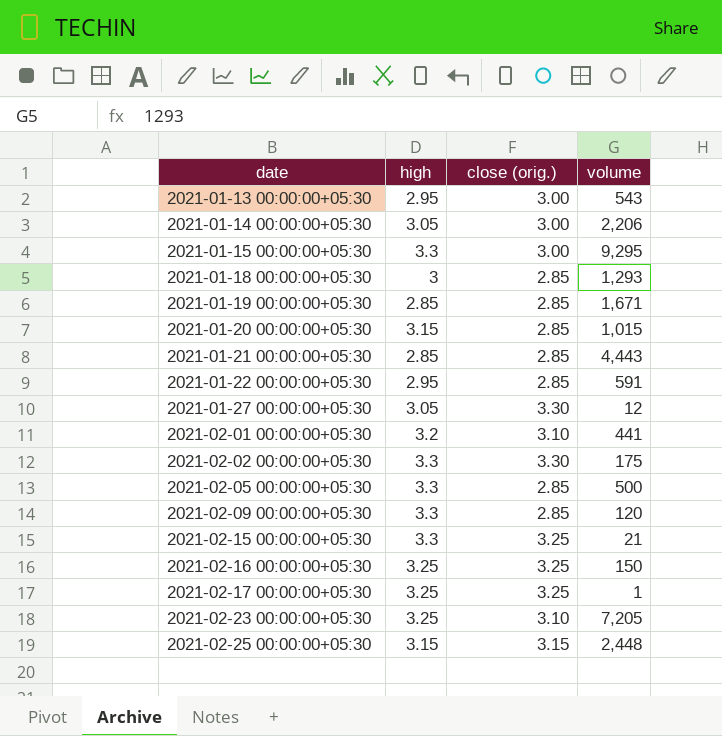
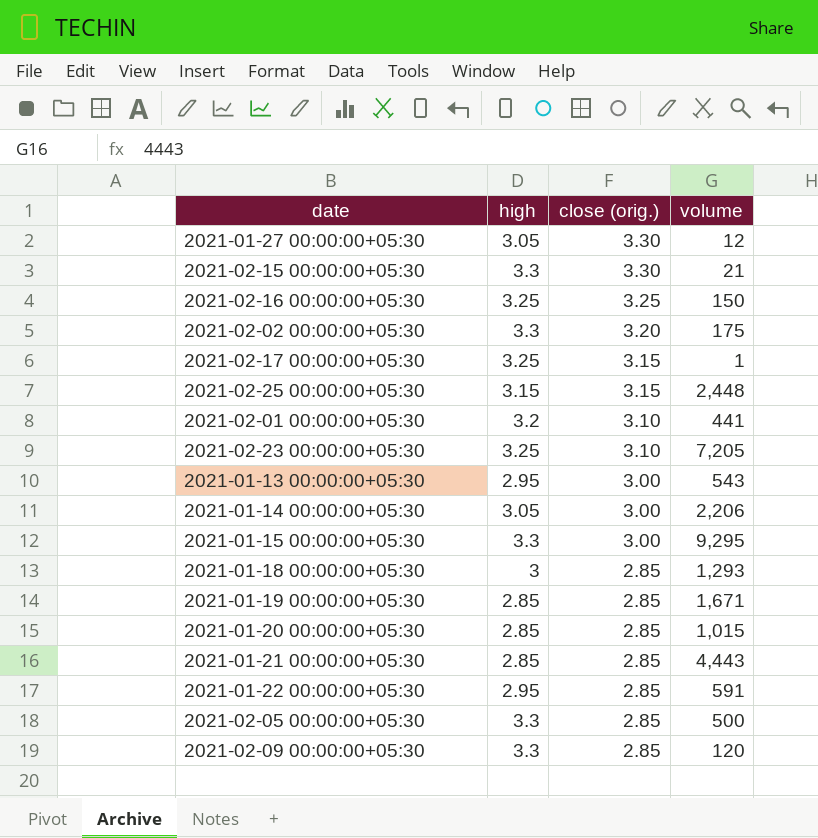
row order: date ascending -> close (orig.) descending
2021-02-15 00:00:00+05:30 | close (orig.): 3.25 -> 3.30
2021-02-02 00:00:00+05:30 | close (orig.): 3.30 -> 3.20
2021-02-17 00:00:00+05:30 | close (orig.): 3.25 -> 3.15
2021-01-20 00:00:00+05:30 | high: 3.15 -> 2.85

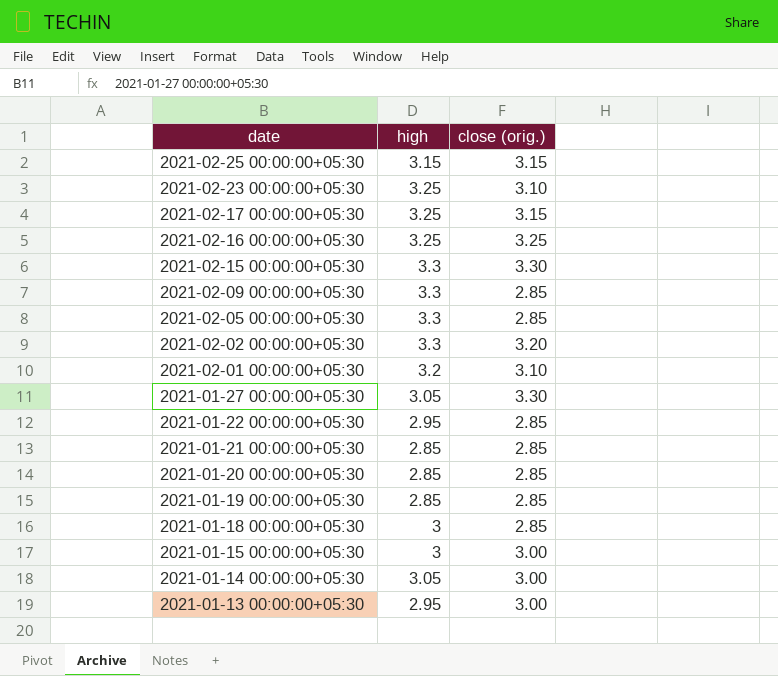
row order: close (orig.) descending -> date descending
column volume | position: 4 -> none
2021-01-15 00:00:00+05:30 | high: 3.3 -> 3

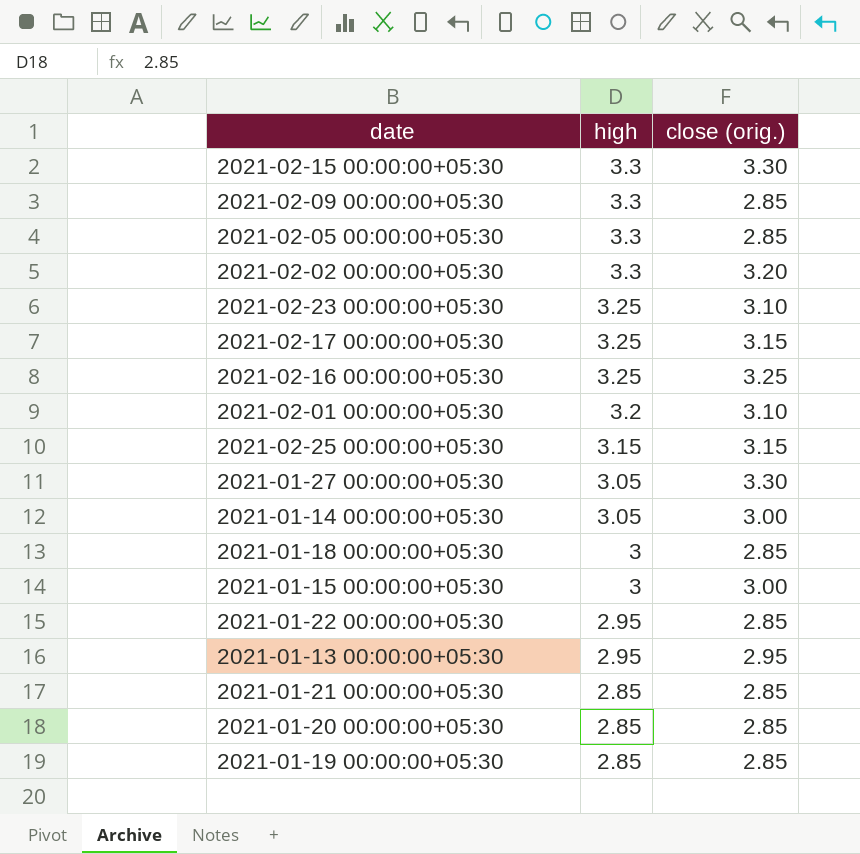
row order: date descending -> high descending
2021-01-13 00:00:00+05:30 | close (orig.): 3.00 -> 2.95

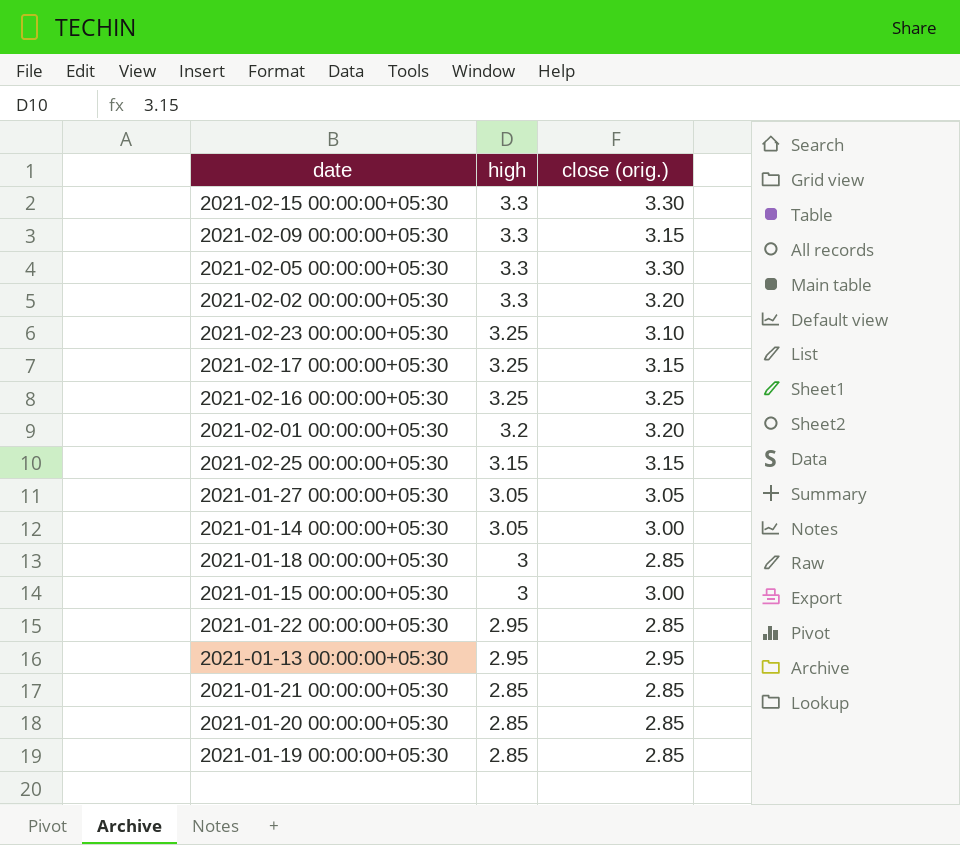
2021-02-09 00:00:00+05:30 | close (orig.): 2.85 -> 3.15
2021-02-05 00:00:00+05:30 | close (orig.): 2.85 -> 3.30
2021-02-01 00:00:00+05:30 | close (orig.): 3.10 -> 3.20
2021-01-27 00:00:00+05:30 | close (orig.): 3.30 -> 3.05

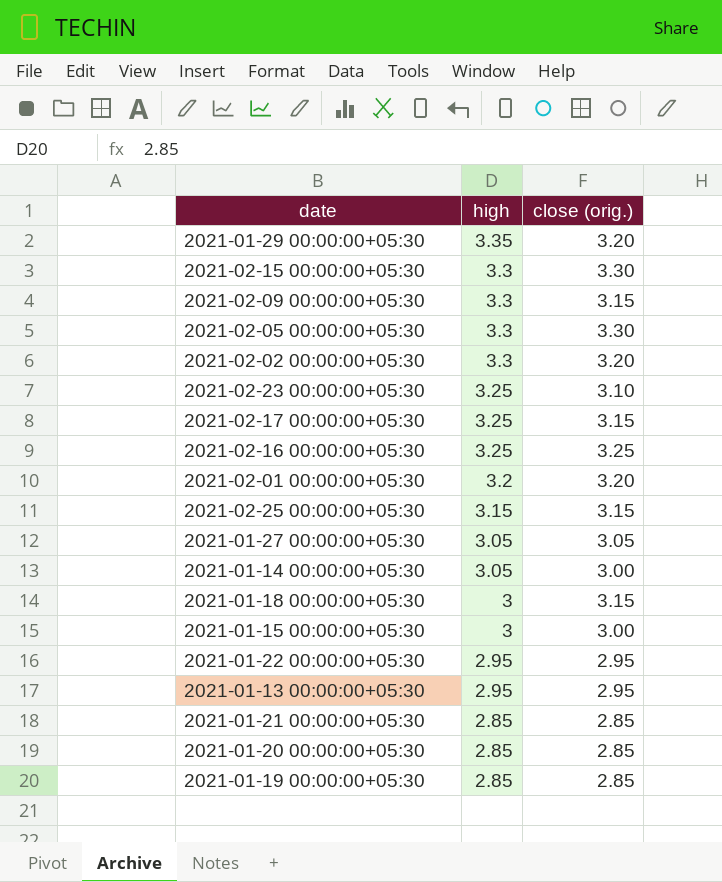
row 2021-01-29 00:00:00+05:30: none -> 3.35 | 3.20
2021-01-18 00:00:00+05:30 | close (orig.): 2.85 -> 3.15
2021-01-22 00:00:00+05:30 | close (orig.): 2.85 -> 2.95

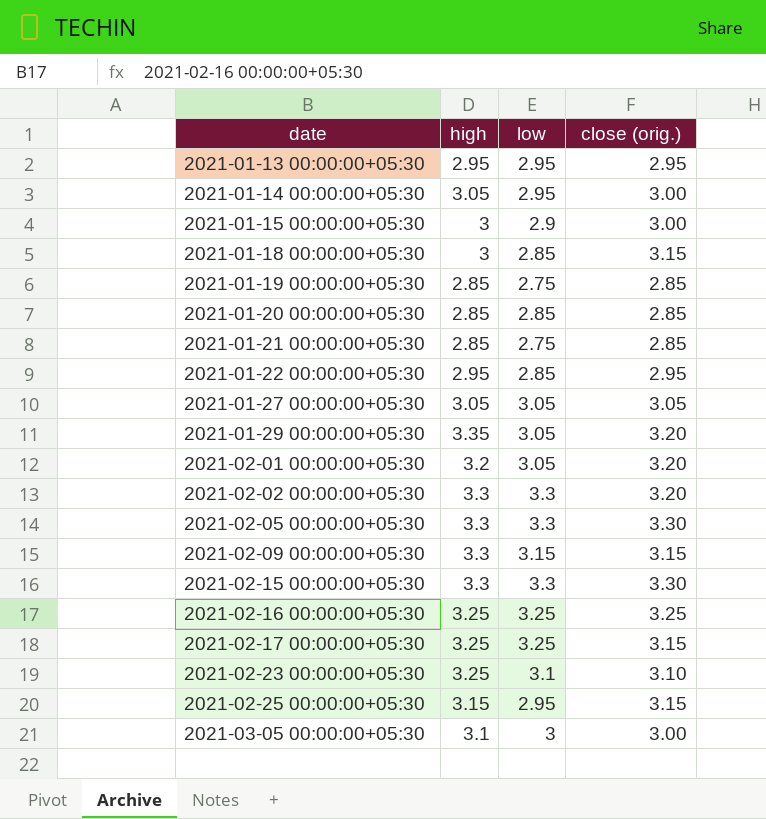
row order: high descending -> date ascending
column low | position: none -> 3
row 2021-03-05 00:00:00+05:30: none -> 3.1 | 3 | 3.00

